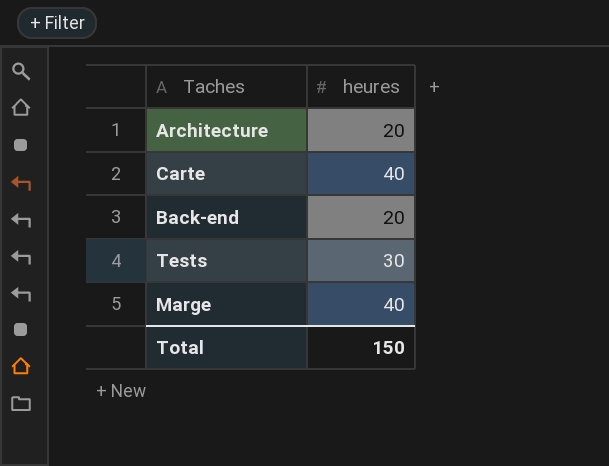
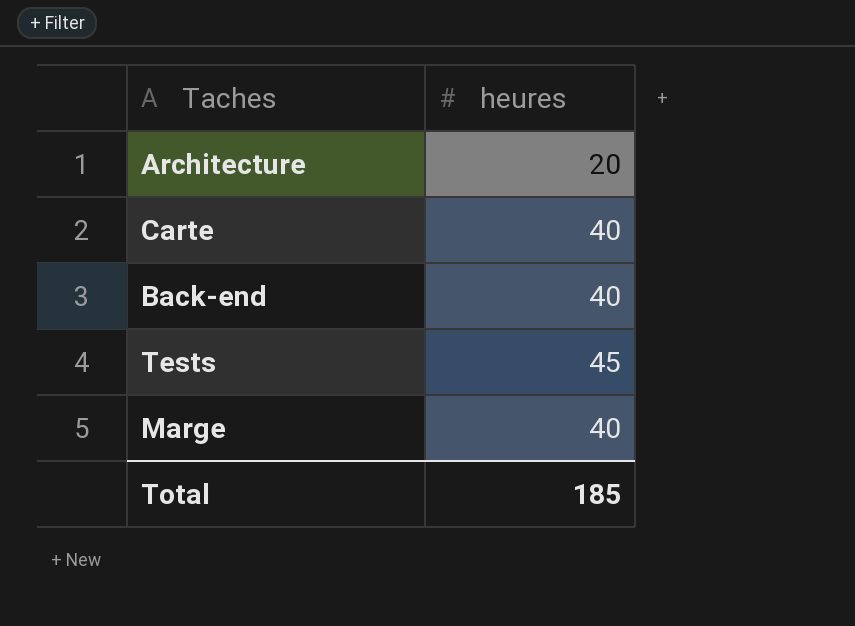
Back-end | heures: 20 -> 40
Tests | heures: 30 -> 45
Total | heures: 150 -> 185

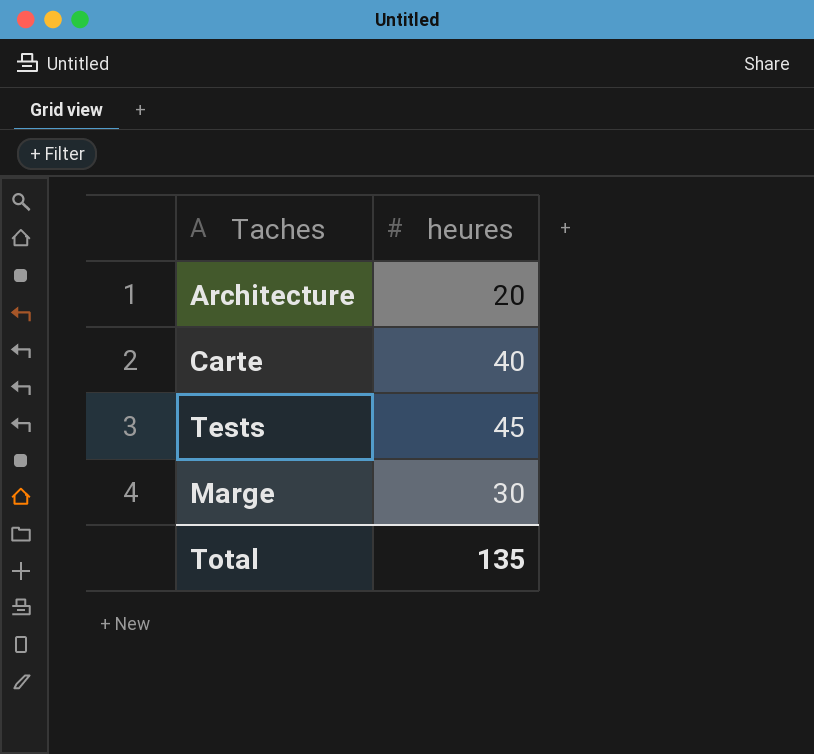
row Back-end: 40 -> none
Marge | heures: 40 -> 30
Total | heures: 185 -> 135

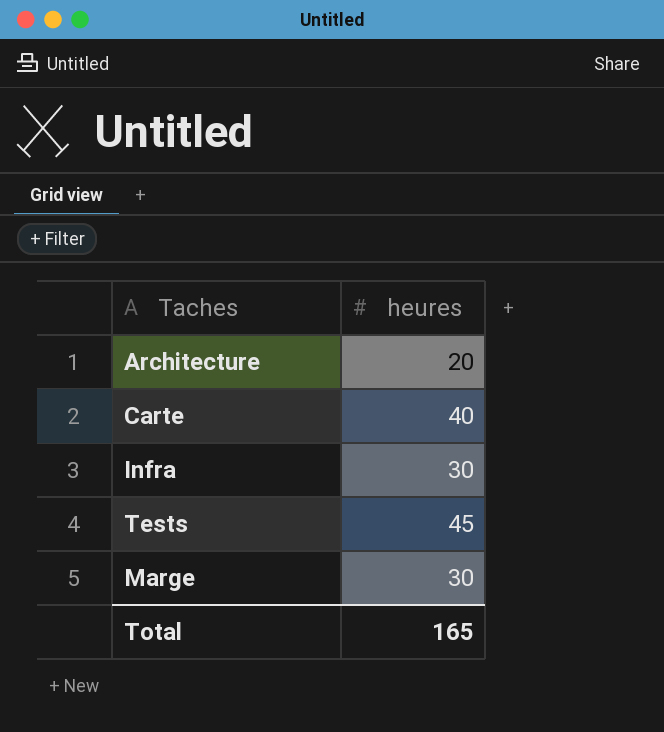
row Infra: none -> 30
Total | heures: 135 -> 165

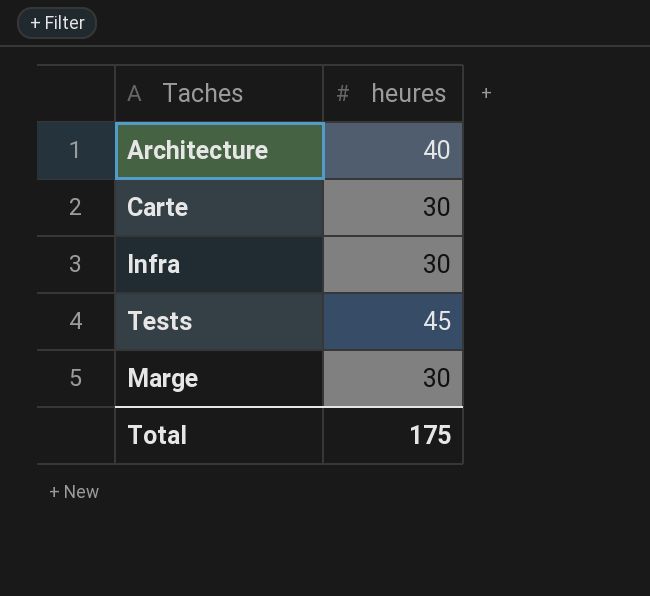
Architecture | heures: 20 -> 40
Carte | heures: 40 -> 30
Total | heures: 165 -> 175

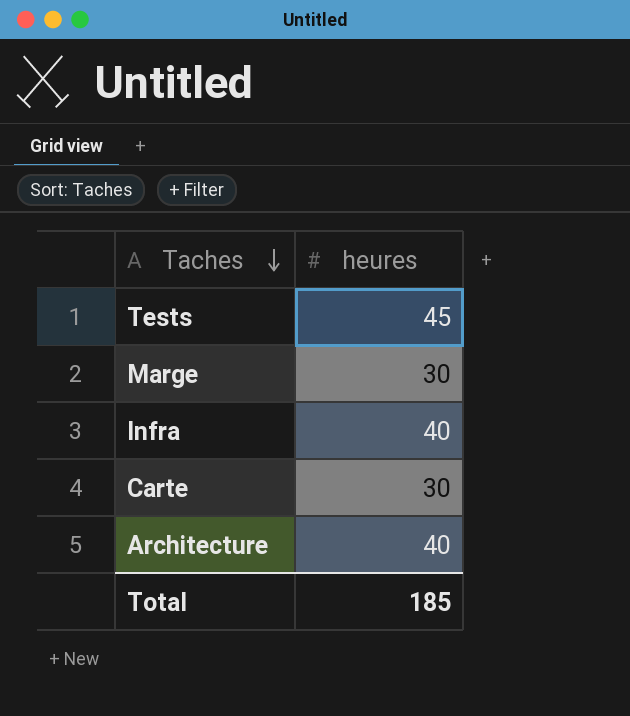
row order: none -> Taches descending
Infra | heures: 30 -> 40
Total | heures: 175 -> 185

